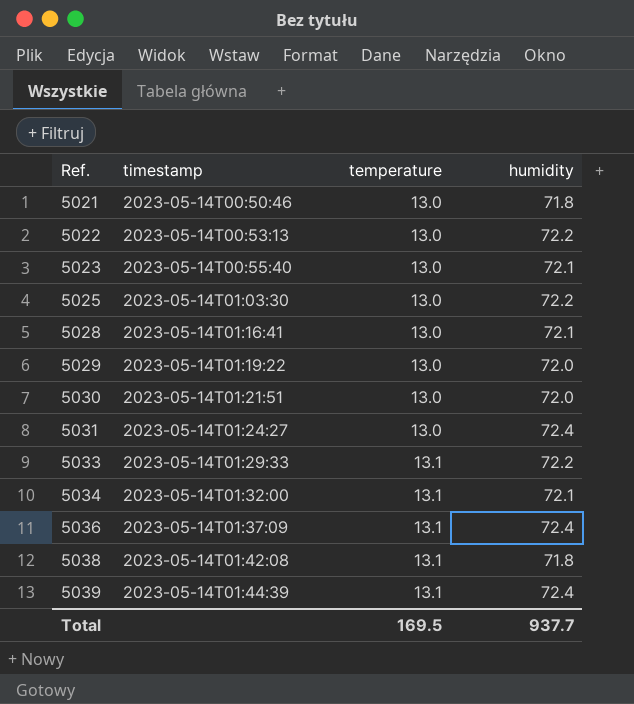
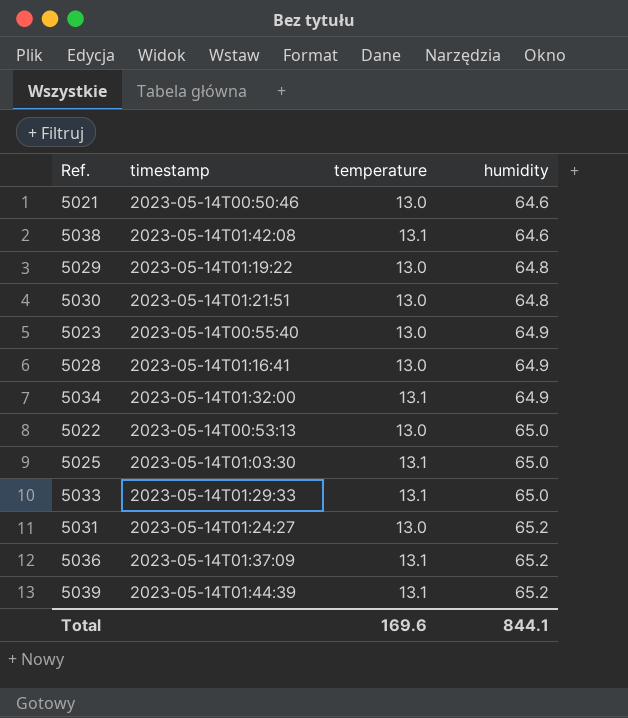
row order: Ref. ascending -> humidity ascending
5021 | humidity: 71.8 -> 64.6
5038 | humidity: 71.8 -> 64.6
5029 | humidity: 72.0 -> 64.8
5030 | humidity: 72.0 -> 64.8
5023 | humidity: 72.1 -> 64.9
5028 | humidity: 72.1 -> 64.9
5034 | humidity: 72.1 -> 64.9
5022 | humidity: 72.2 -> 65.0
5025 | temperature: 13.0 -> 13.1
5025 | humidity: 72.2 -> 65.0
5033 | humidity: 72.2 -> 65.0
5031 | humidity: 72.4 -> 65.2
5036 | humidity: 72.4 -> 65.2
5039 | humidity: 72.4 -> 65.2
Total | temperature: 169.5 -> 169.6
Total | humidity: 937.7 -> 844.1

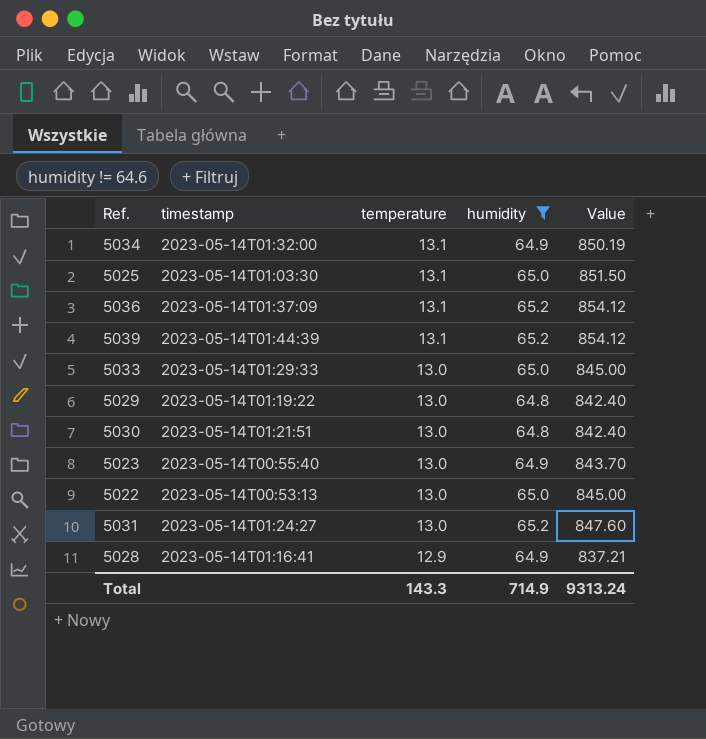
filter: none -> humidity != 64.6
row order: humidity ascending -> temperature descending
column Value | formula: none -> [temperature] * [humidity]
5033 | temperature: 13.1 -> 13.0
5028 | temperature: 13.0 -> 12.9
Total | temperature: 169.6 -> 143.3
Total | humidity: 844.1 -> 714.9

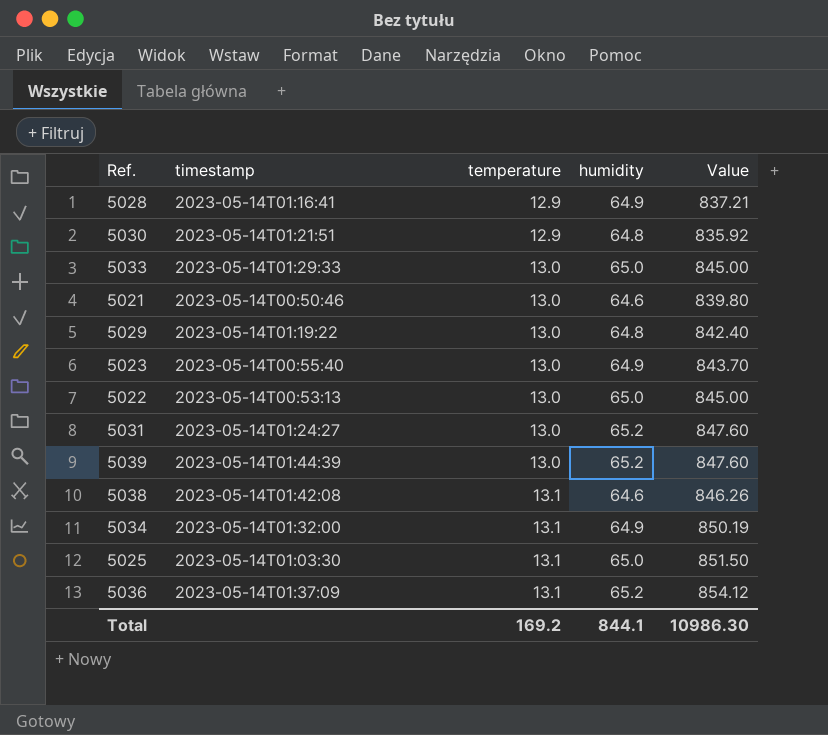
filter: humidity != 64.6 -> none
row order: temperature descending -> temperature ascending
5030 | temperature: 13.0 -> 12.9
5030 | Value: 842.40 -> 835.92
5039 | temperature: 13.1 -> 13.0
5039 | Value: 854.12 -> 847.60
Total | temperature: 143.3 -> 169.2
Total | humidity: 714.9 -> 844.1
Total | Value: 9313.24 -> 10986.30

